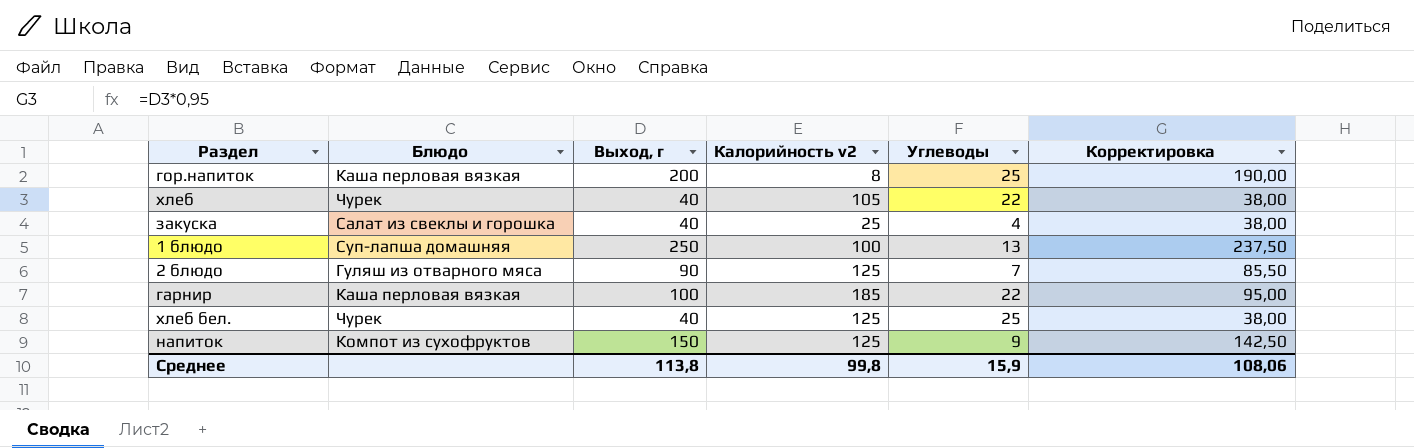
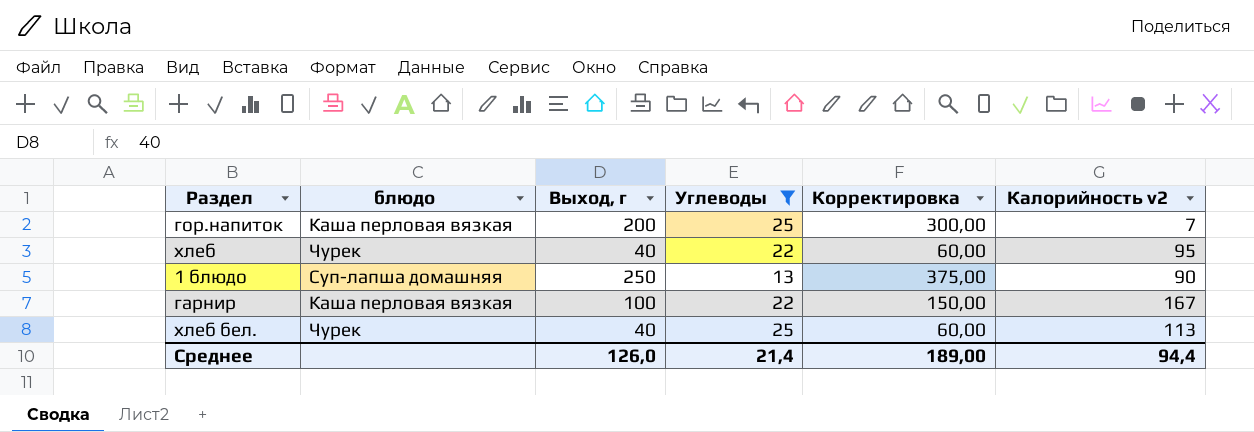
filter: none -> Углеводы >= 13
column name: Блюдо -> блюдо
column Корректировка | formula: [Выход, г] * 0,95 -> [Выход, г] * 1,5
column Калорийность v2 | position: 4 -> 6
гор.напиток | Калорийность v2: 8 -> 7
хлеб | Калорийность v2: 105 -> 95
1 блюдо | Калорийность v2: 100 -> 90
гарнир | Калорийность v2: 185 -> 167
хлеб бел. | Калорийность v2: 125 -> 113
Среднее | Выход, г: 113,8 -> 126,0
Среднее | Углеводы: 15,9 -> 21,4
Среднее | Корректировка: 108,06 -> 189,00
Среднее | Калорийность v2: 99,8 -> 94,4

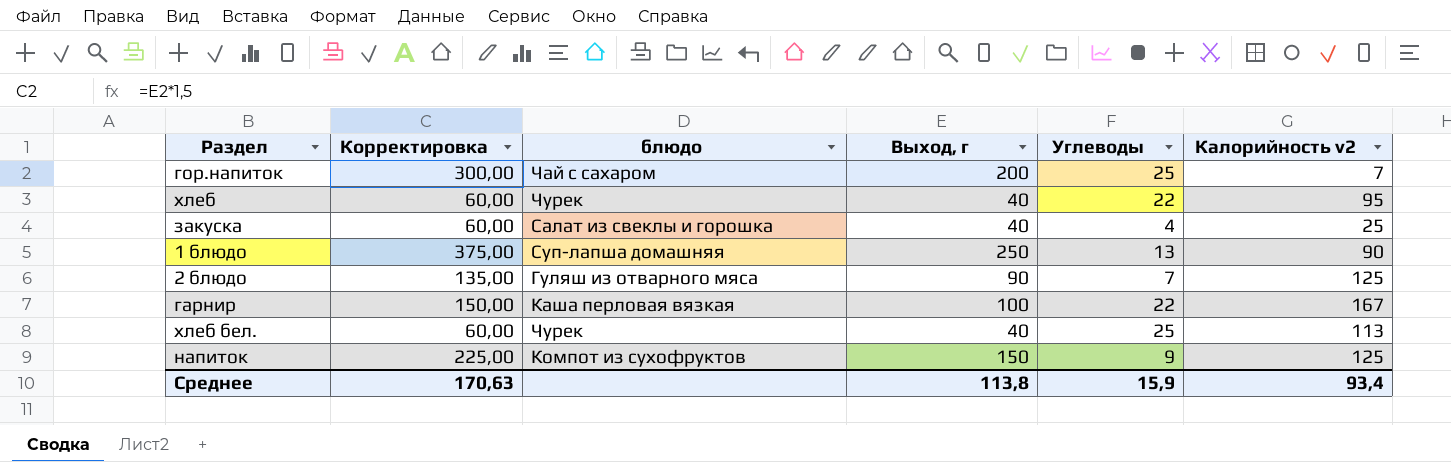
filter: Углеводы >= 13 -> none
column Корректировка | position: 5 -> 2
гор.напиток | блюдо: Каша перловая вязкая -> Чай с сахаром
Среднее | Корректировка: 189,00 -> 170,63
Среднее | Выход, г: 126,0 -> 113,8
Среднее | Углеводы: 21,4 -> 15,9
Среднее | Калорийность v2: 94,4 -> 93,4

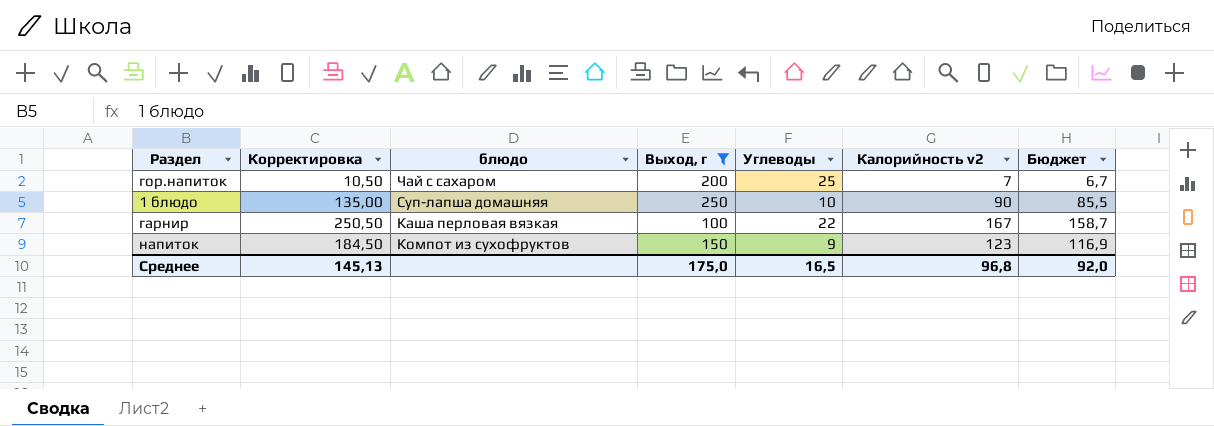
filter: none -> Выход, г >= 100
column Корректировка | formula: [Выход, г] * 1,5 -> [Калорийность v2] * 1,5
column Бюджет | formula: none -> [Калорийность v2] * 0,95
1 блюдо | Углеводы: 13 -> 10
напиток | Калорийность v2: 125 -> 123
Среднее | Корректировка: 170,63 -> 145,13
Среднее | Выход, г: 113,8 -> 175,0
Среднее | Углеводы: 15,9 -> 16,5
Среднее | Калорийность v2: 93,4 -> 96,8

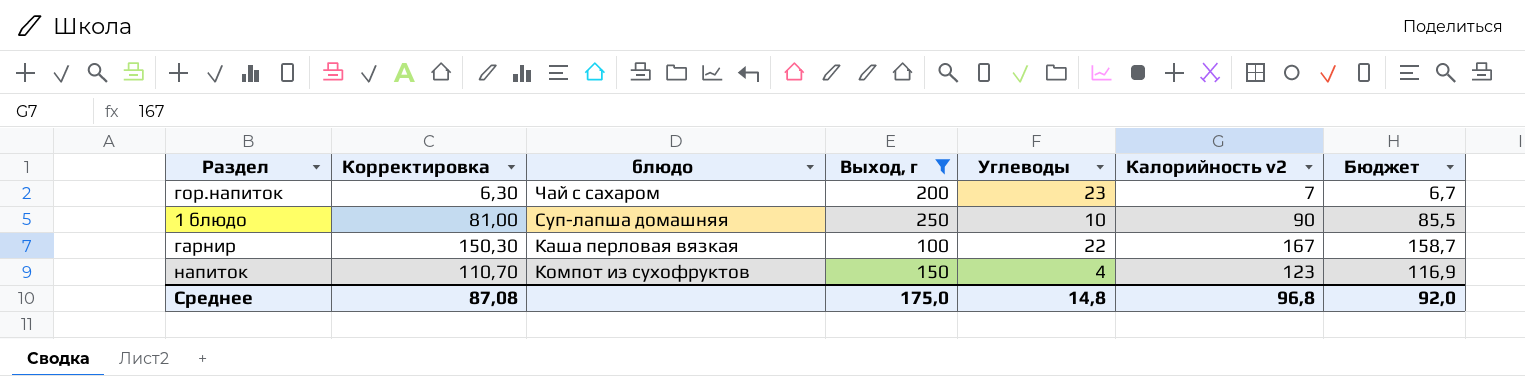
column Корректировка | formula: [Калорийность v2] * 1,5 -> [Калорийность v2] * 0,9
гор.напиток | Углеводы: 25 -> 23
напиток | Углеводы: 9 -> 4
Среднее | Корректировка: 145,13 -> 87,08
Среднее | Углеводы: 16,5 -> 14,8

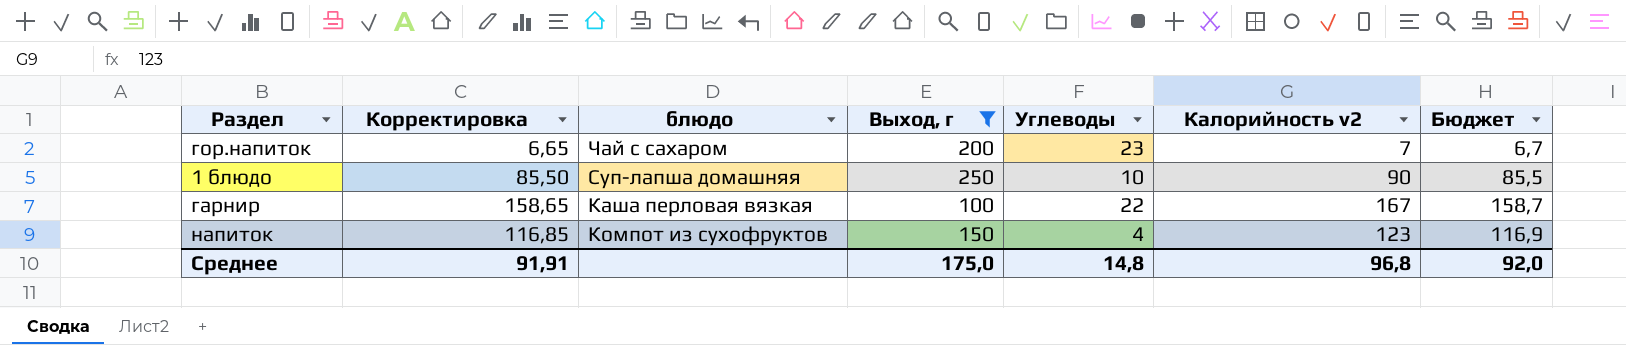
column Корректировка | formula: [Калорийность v2] * 0,9 -> [Калорийность v2] * 0,95
Среднее | Корректировка: 87,08 -> 91,91

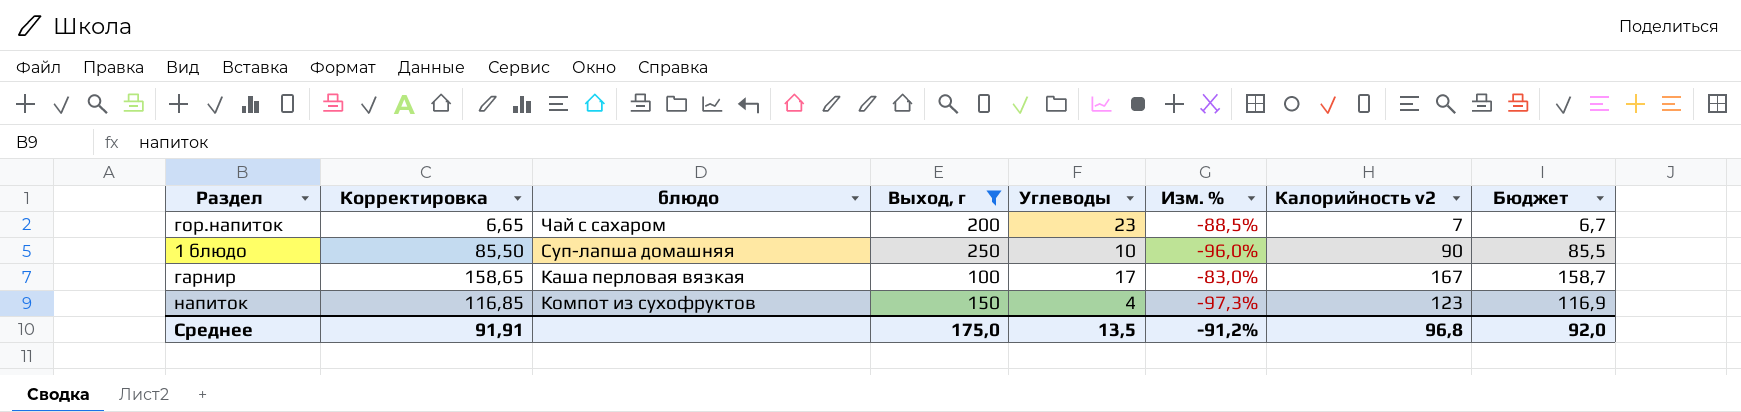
column Изм. % | formula: none -> ([Углеводы] - [Выход, г]) / [Выход, г]
гарнир | Углеводы: 22 -> 17
Среднее | Углеводы: 14,8 -> 13,5

